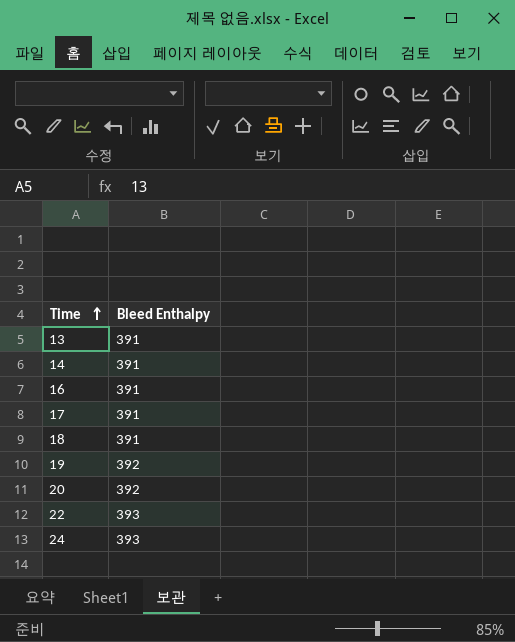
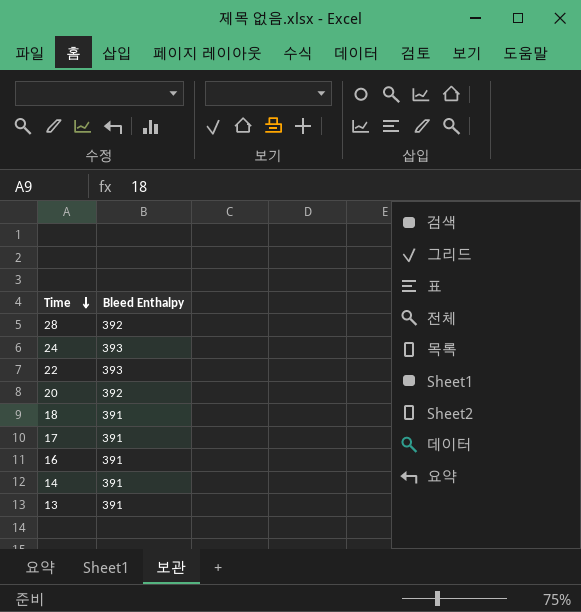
row order: Time ascending -> Time descending
row 19: 392 -> none
row 28: none -> 392

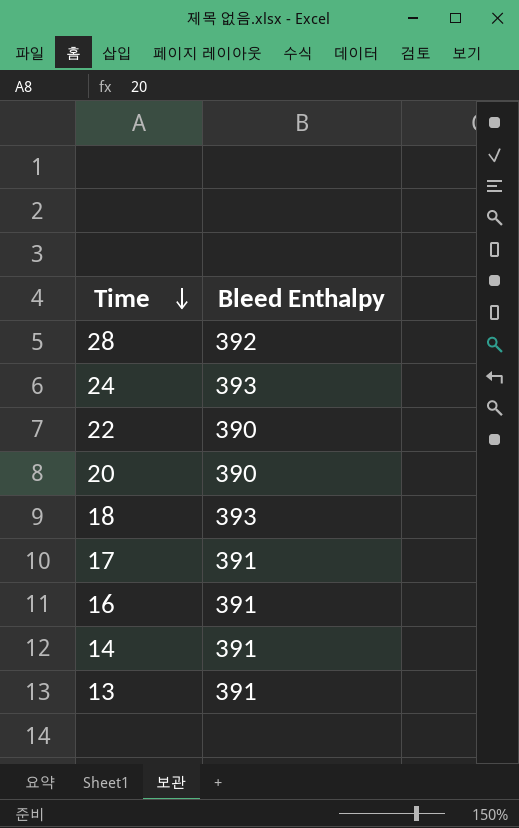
22 | Bleed Enthalpy: 393 -> 390
20 | Bleed Enthalpy: 392 -> 390
18 | Bleed Enthalpy: 391 -> 393

